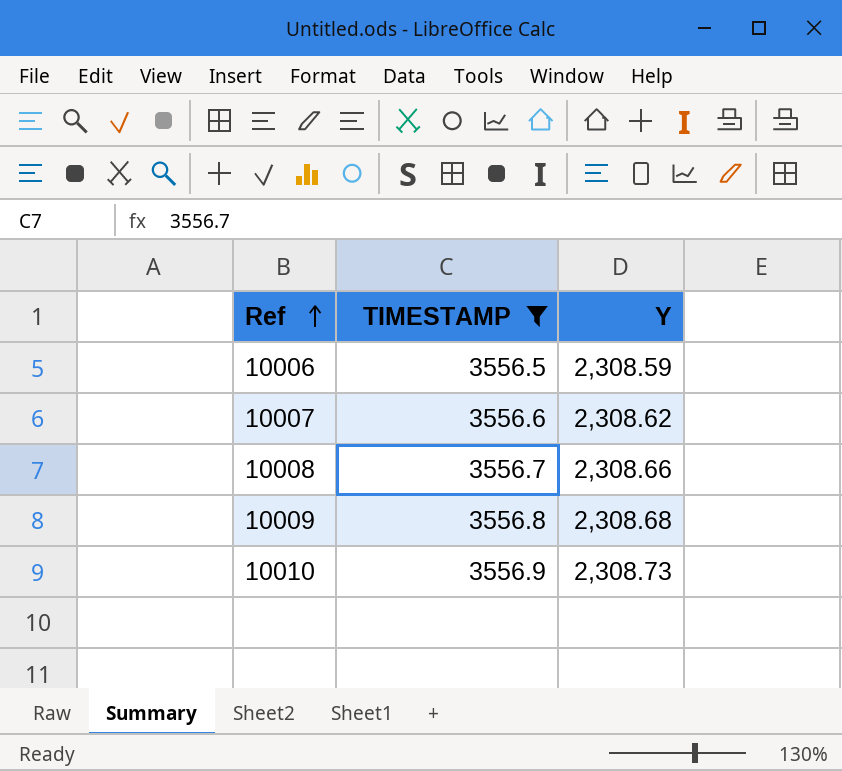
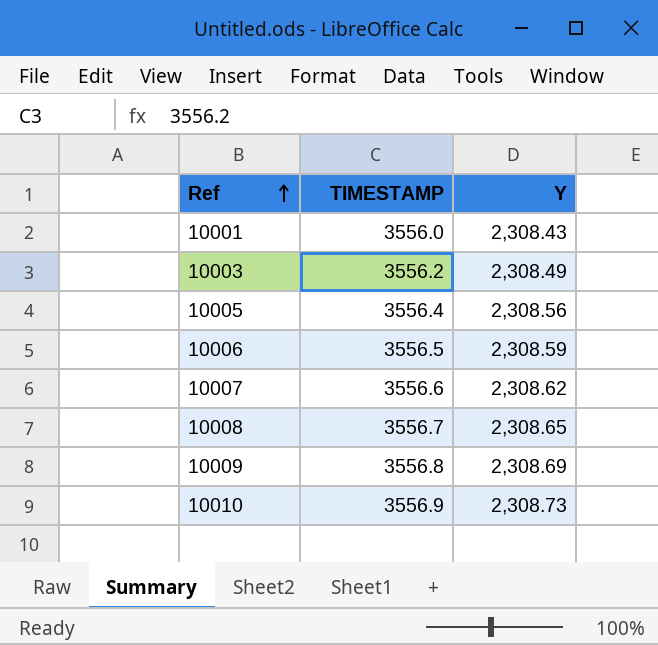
filter: TIMESTAMP >= 3556.5 -> none
10008 | Y: 2,308.66 -> 2,308.65
10009 | Y: 2,308.68 -> 2,308.69

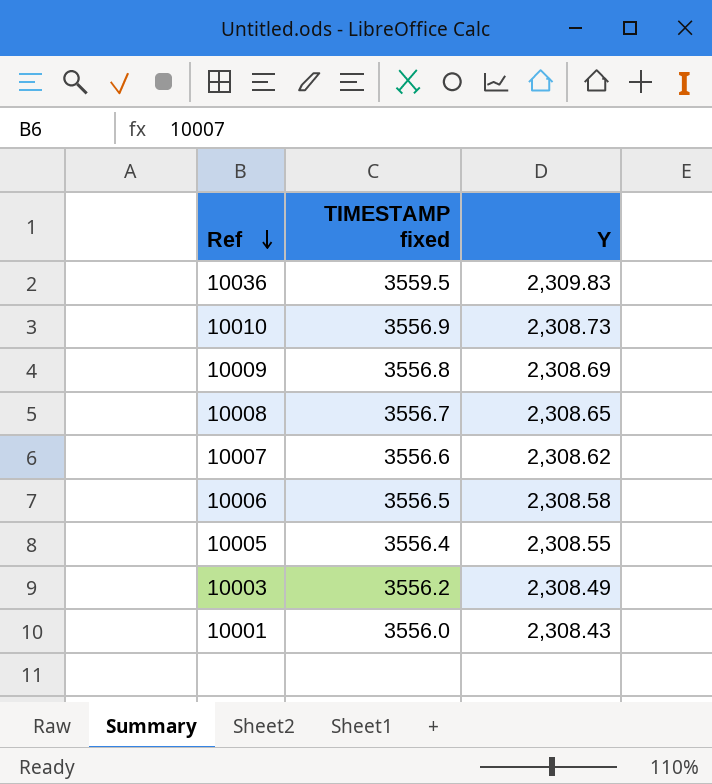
row order: Ref ascending -> Ref descending
column name: TIMESTAMP -> TIMESTAMP fixed
row 10036: none -> 3559.5 | 2,309.83
10006 | Y: 2,308.59 -> 2,308.58
10005 | Y: 2,308.56 -> 2,308.55

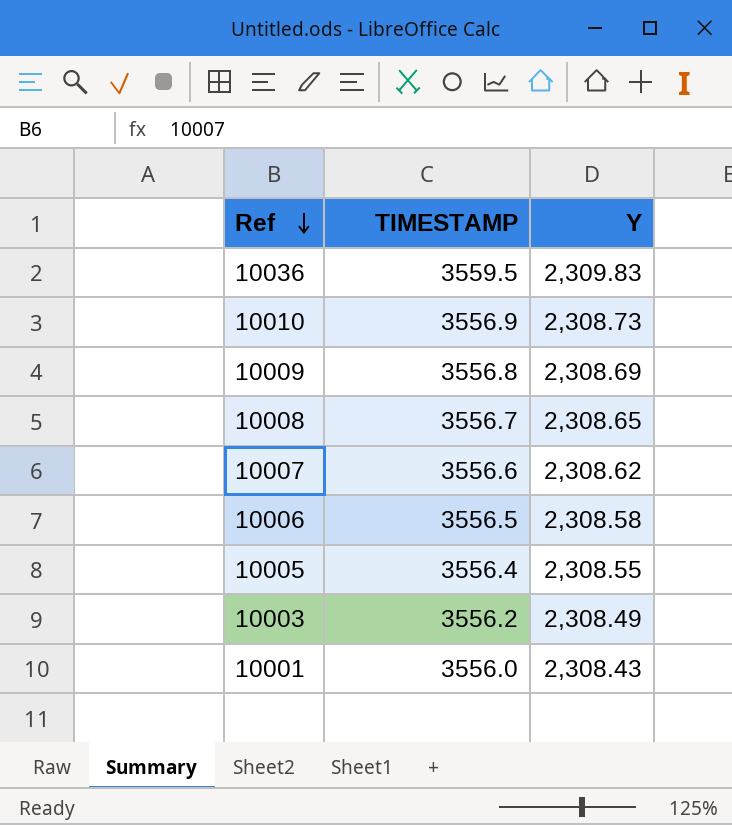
column name: TIMESTAMP fixed -> TIMESTAMP

